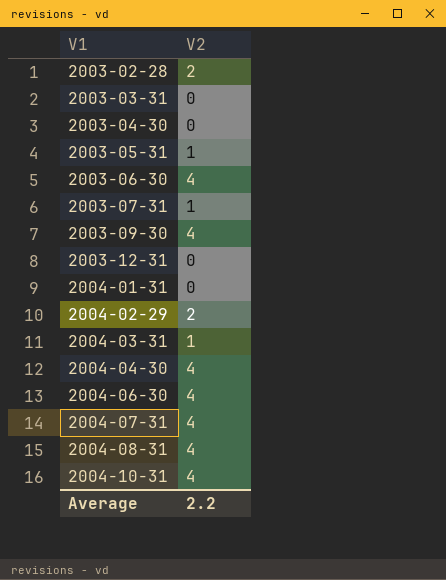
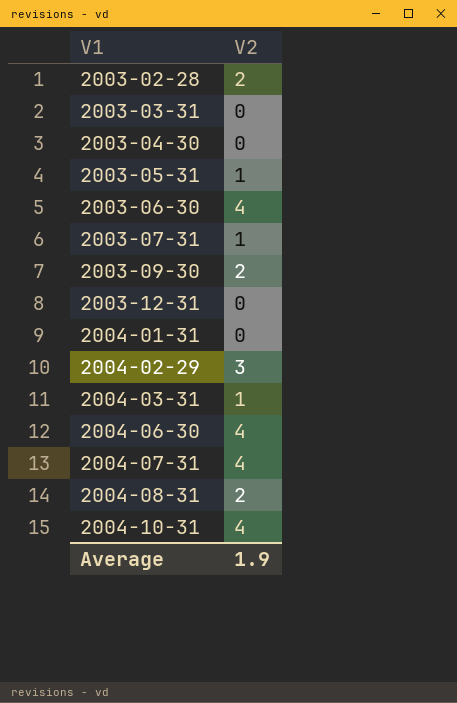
row 2004-04-30: 4 -> none
2003-09-30 | V2: 4 -> 2
2004-02-29 | V2: 2 -> 3
2004-08-31 | V2: 4 -> 2
Average | V2: 2.2 -> 1.9

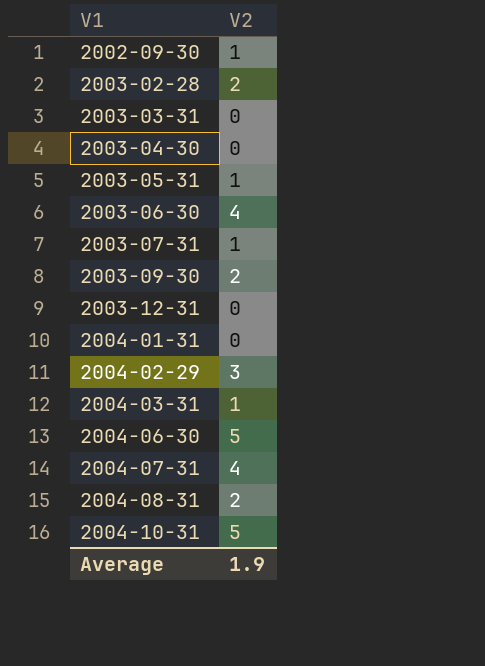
row 2002-09-30: none -> 1
2004-06-30 | V2: 4 -> 5
2004-10-31 | V2: 4 -> 5

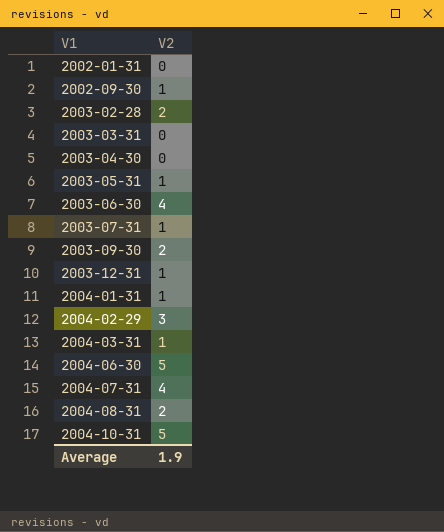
row 2002-01-31: none -> 0
2003-12-31 | V2: 0 -> 1
2004-01-31 | V2: 0 -> 1

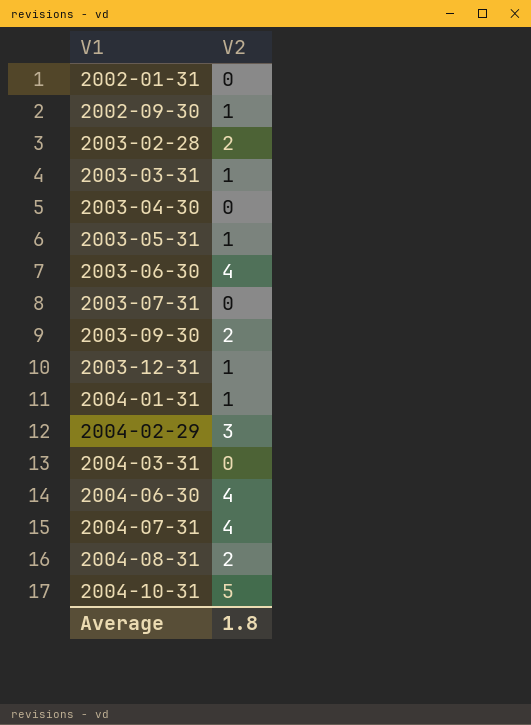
2003-03-31 | V2: 0 -> 1
2003-07-31 | V2: 1 -> 0
2004-03-31 | V2: 1 -> 0
2004-06-30 | V2: 5 -> 4
Average | V2: 1.9 -> 1.8

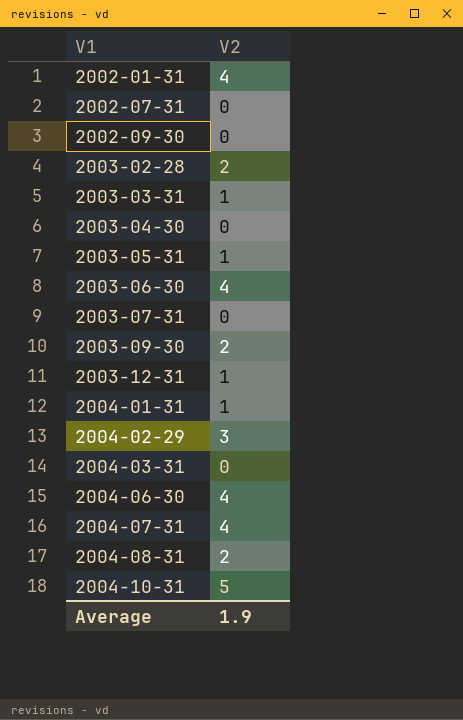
2002-01-31 | V2: 0 -> 4
row 2002-07-31: none -> 0
2002-09-30 | V2: 1 -> 0
Average | V2: 1.8 -> 1.9

